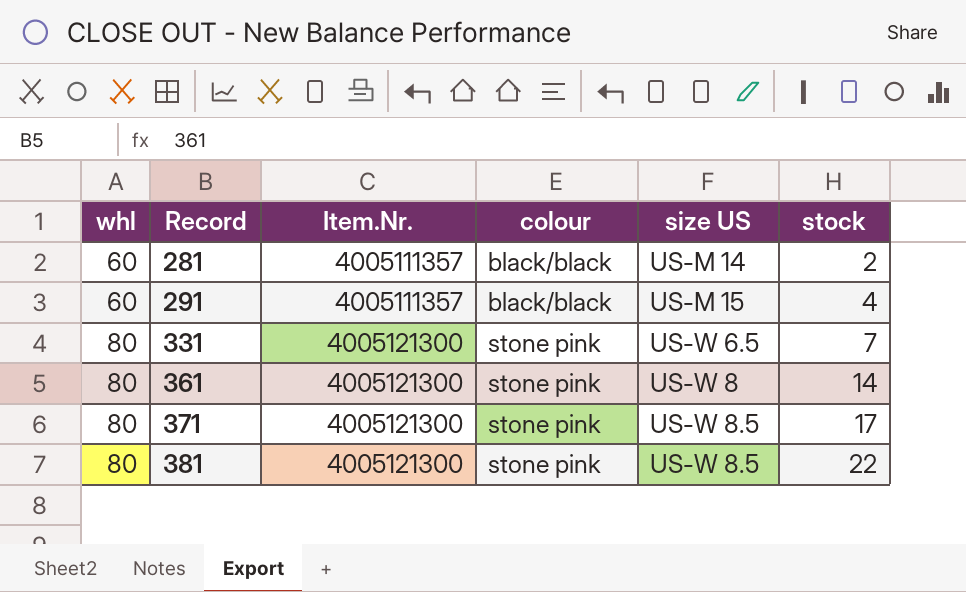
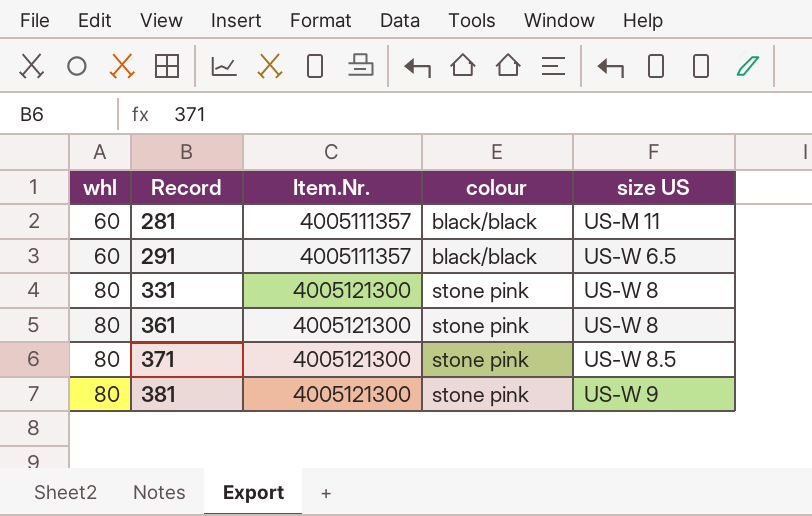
column stock | position: 6 -> none
281 | size US: US-M 14 -> US-M 11
291 | size US: US-M 15 -> US-W 6.5
331 | size US: US-W 6.5 -> US-W 8
381 | size US: US-W 8.5 -> US-W 9

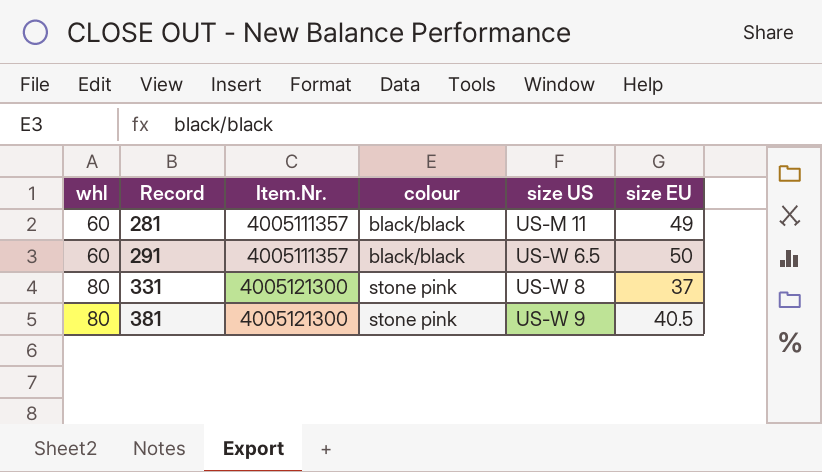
column size EU | position: none -> 6
row 361: 80 | 4005121300 | stone pink | US-W 8 -> none
row 371: 80 | 4005121300 | stone pink | US-W 8.5 -> none

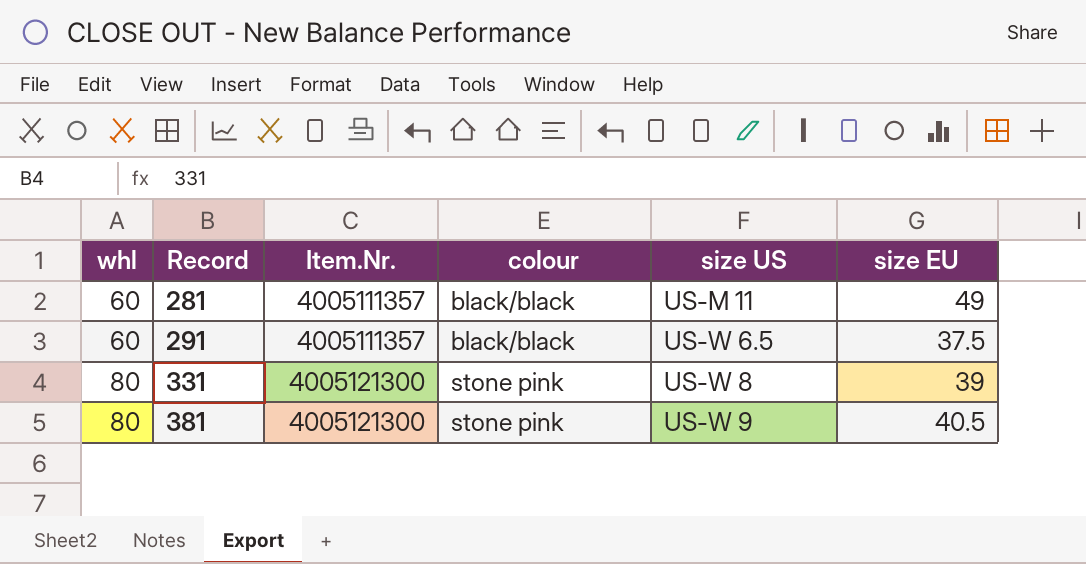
291 | size EU: 50 -> 37.5
331 | size EU: 37 -> 39

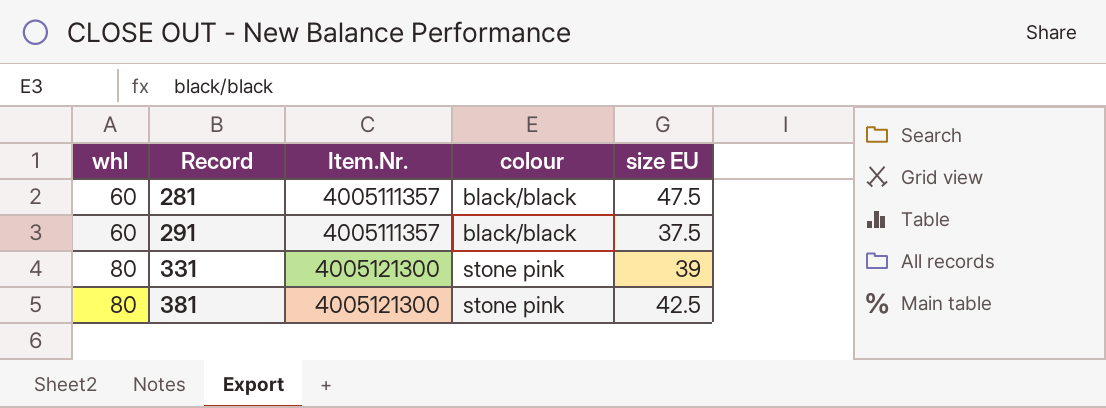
column size US | position: 5 -> none
281 | size EU: 49 -> 47.5
381 | size EU: 40.5 -> 42.5

